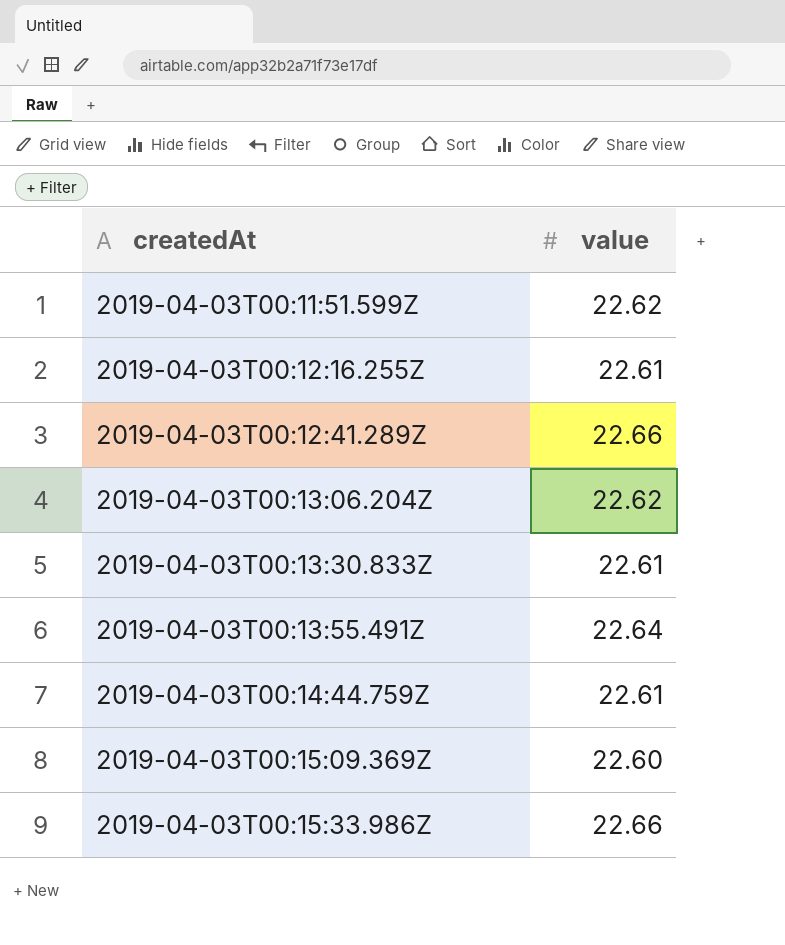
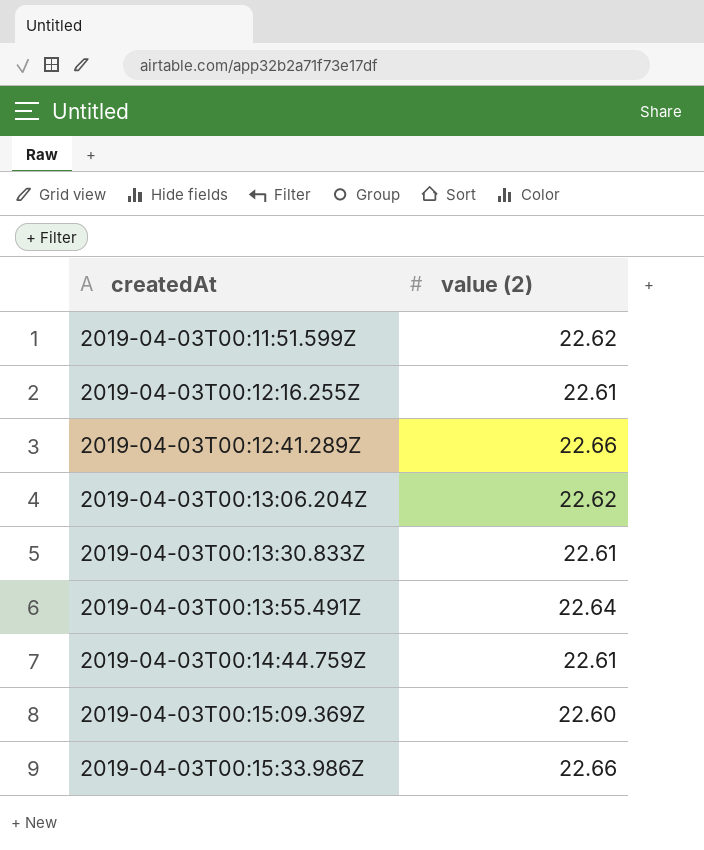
column name: value -> value (2)

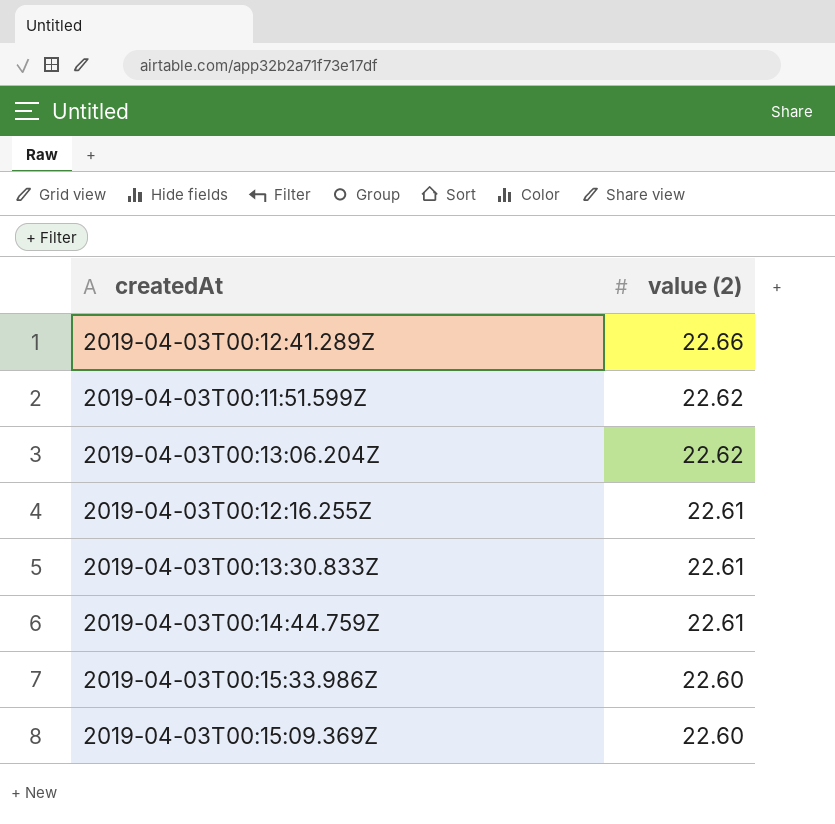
row order: createdAt ascending -> value (2) descending
row 2019-04-03T00:13:55.491Z: 22.64 -> none
2019-04-03T00:15:33.986Z | value (2): 22.66 -> 22.60

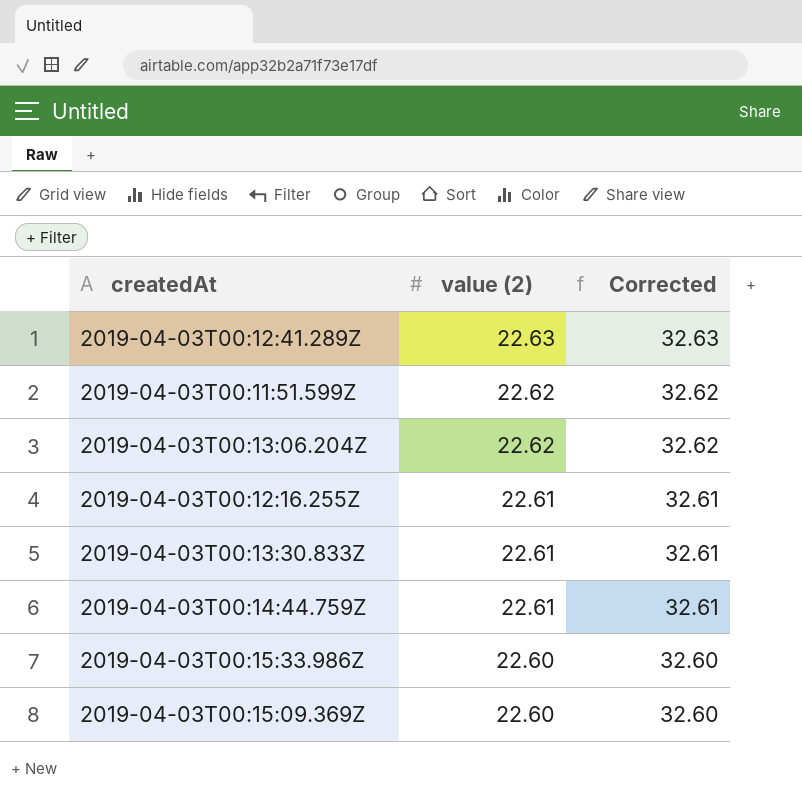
column Corrected | formula: none -> [value (2)] + 10
2019-04-03T00:12:41.289Z | value (2): 22.66 -> 22.63

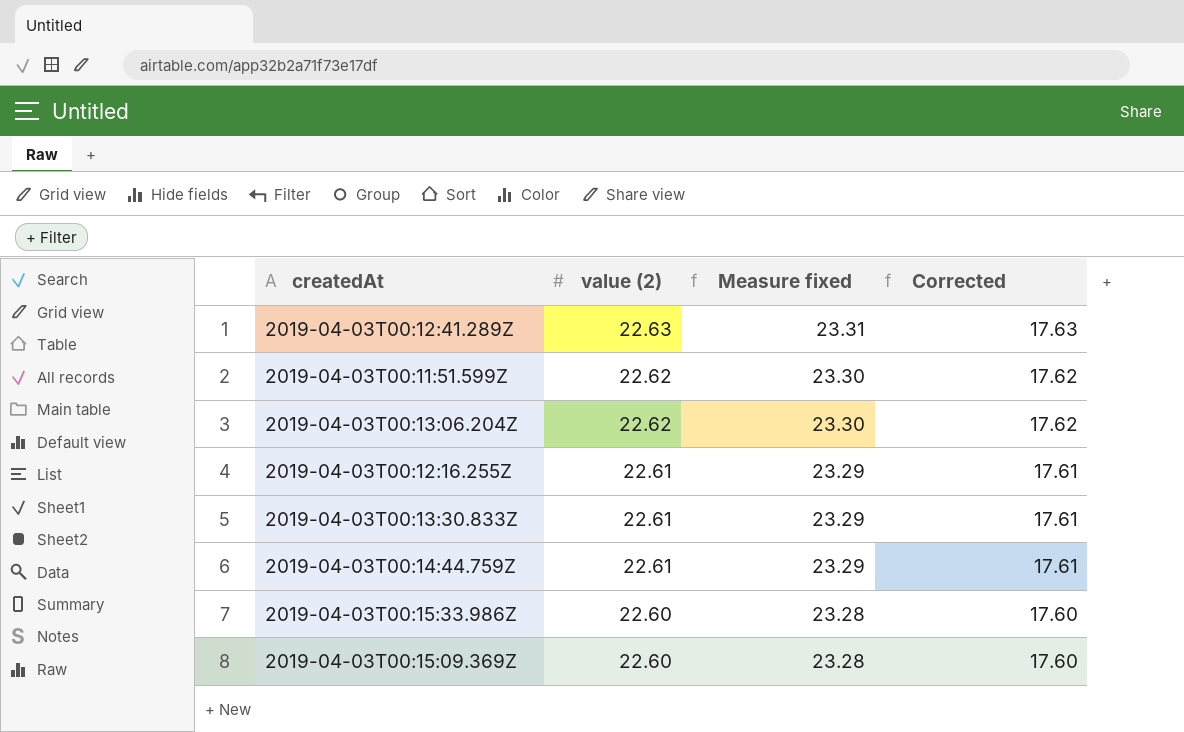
column Measure fixed | formula: none -> [value (2)] * 1.03
column Corrected | formula: [value (2)] + 10 -> [value (2)] - 5

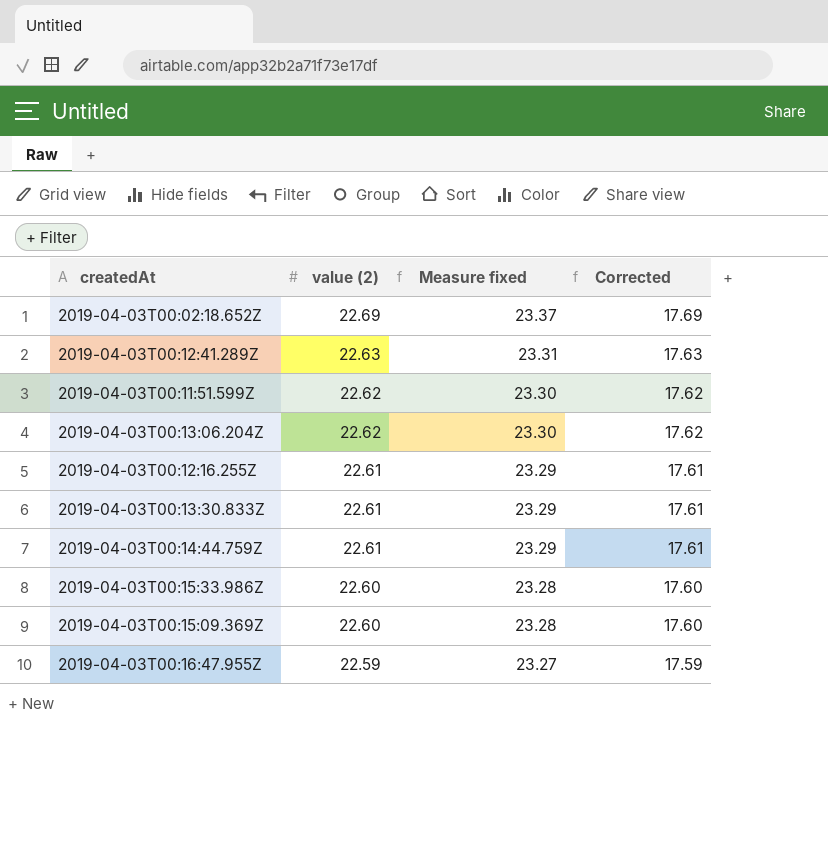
row 2019-04-03T00:02:18.652Z: none -> 22.69 | 23.37 | 17.69
row 2019-04-03T00:16:47.955Z: none -> 22.59 | 23.27 | 17.59

